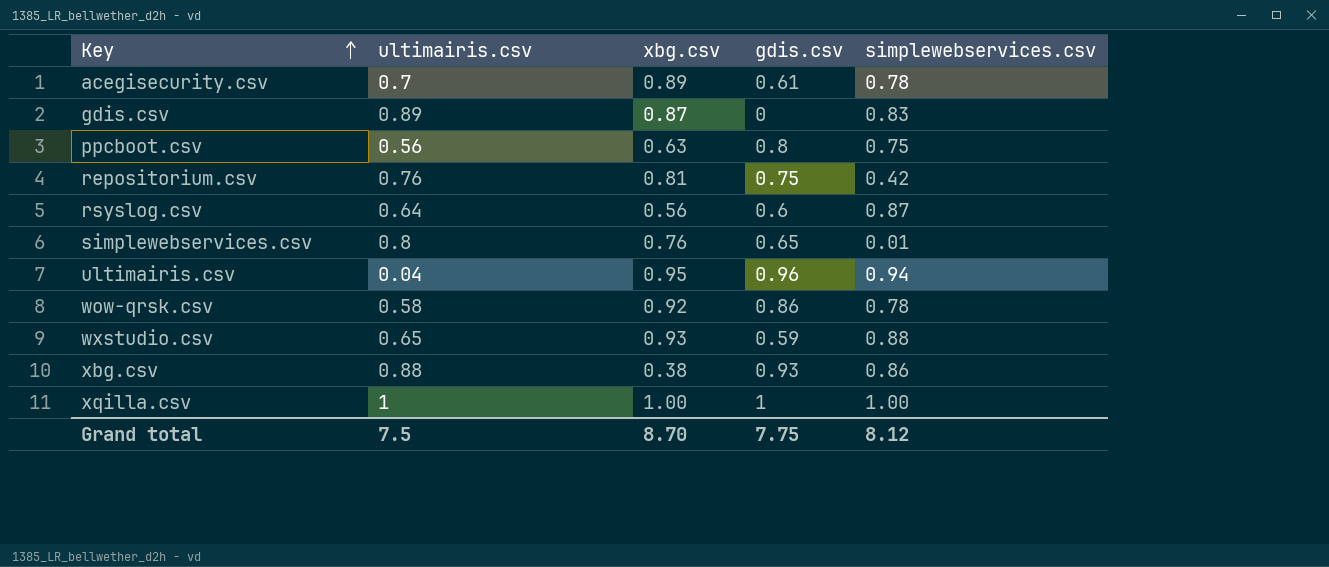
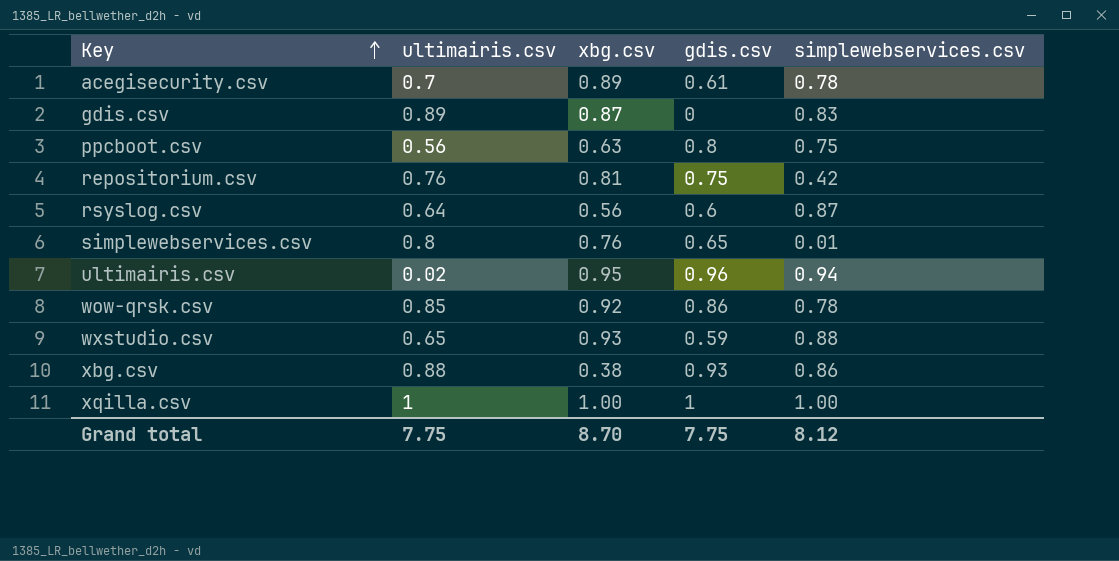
ultimairis.csv | ultimairis.csv: 0.04 -> 0.02
wow-qrsk.csv | ultimairis.csv: 0.58 -> 0.85
Grand total | ultimairis.csv: 7.5 -> 7.75

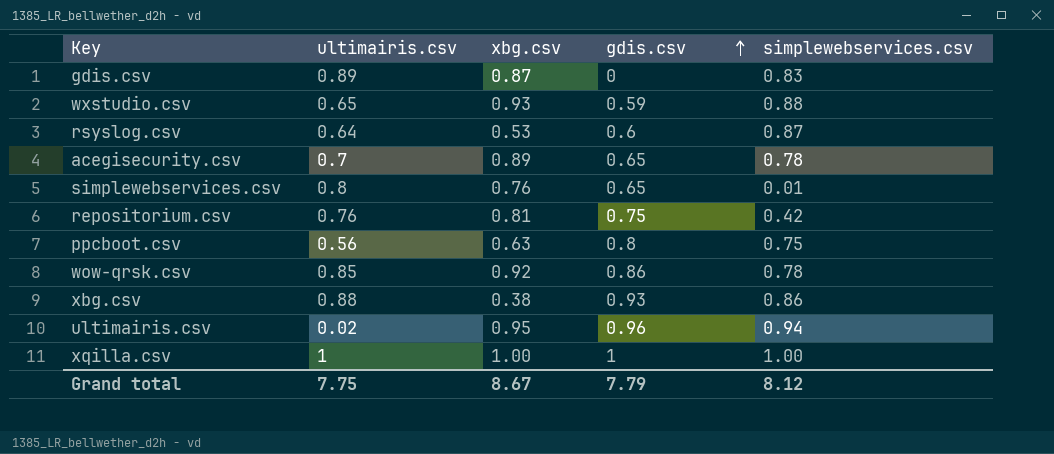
row order: Key ascending -> gdis.csv ascending
rsyslog.csv | xbg.csv: 0.56 -> 0.53
acegisecurity.csv | gdis.csv: 0.61 -> 0.65
Grand total | xbg.csv: 8.70 -> 8.67
Grand total | gdis.csv: 7.75 -> 7.79

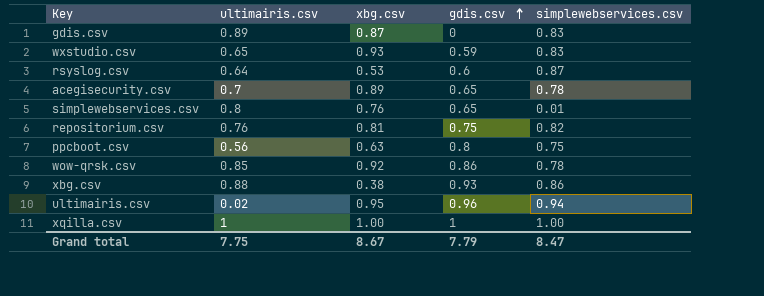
wxstudio.csv | simplewebservices.csv: 0.88 -> 0.83
repositorium.csv | simplewebservices.csv: 0.42 -> 0.82
Grand total | simplewebservices.csv: 8.12 -> 8.47

